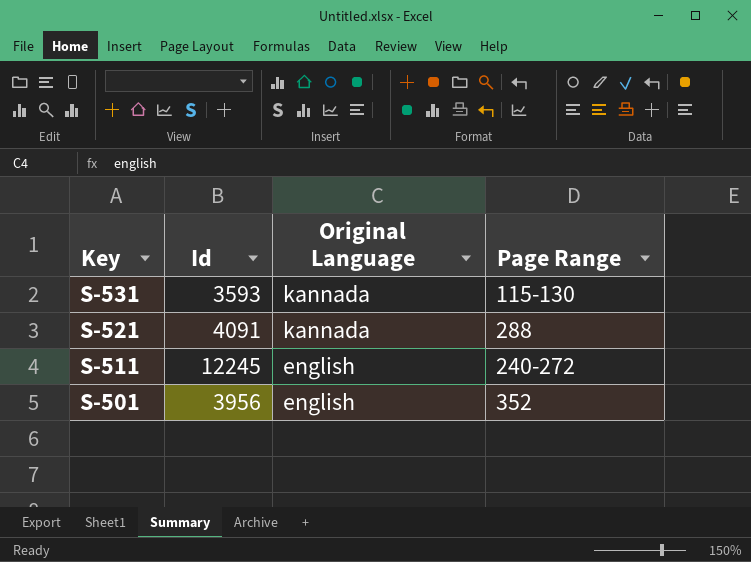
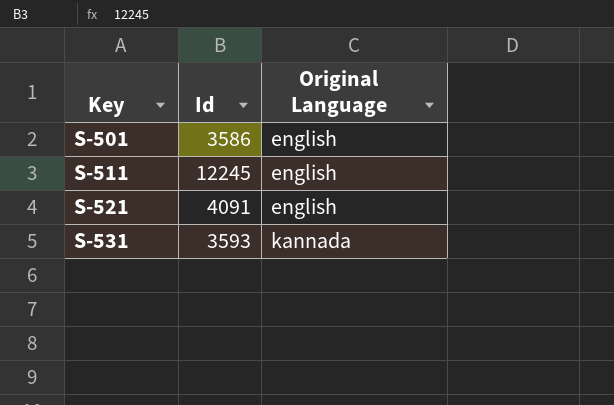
row order: Key descending -> Key ascending
column Page Range | position: 4 -> none
S-501 | Id: 3956 -> 3586
S-521 | Original Language: kannada -> english

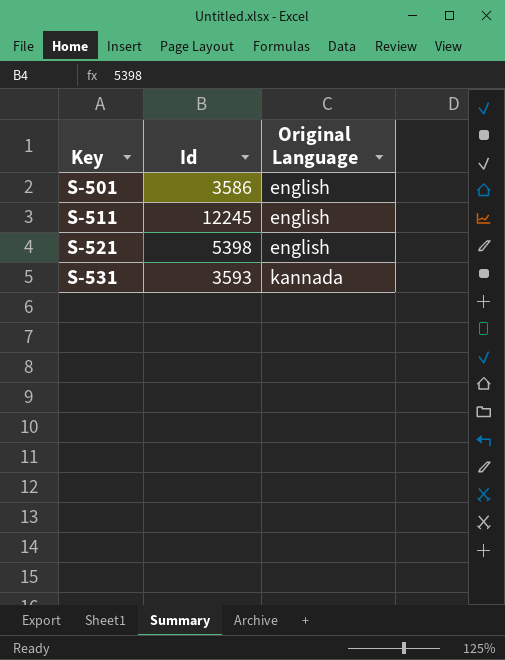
S-521 | Id: 4091 -> 5398

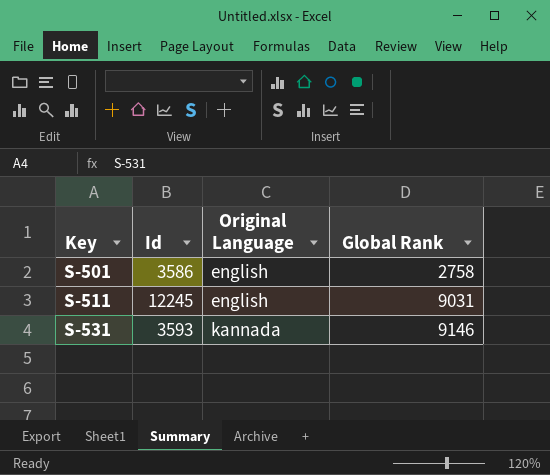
column Global Rank | position: none -> 4
row S-521: 5398 | english -> none

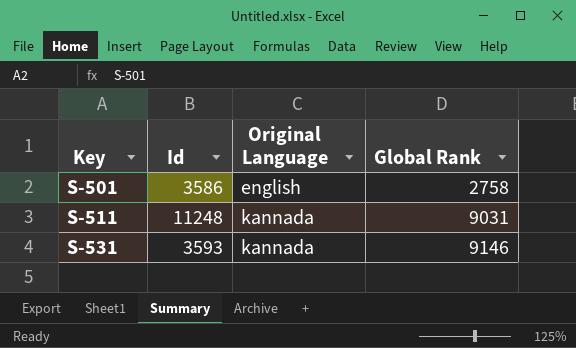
S-511 | Id: 12245 -> 11248
S-511 | Original Language: english -> kannada

